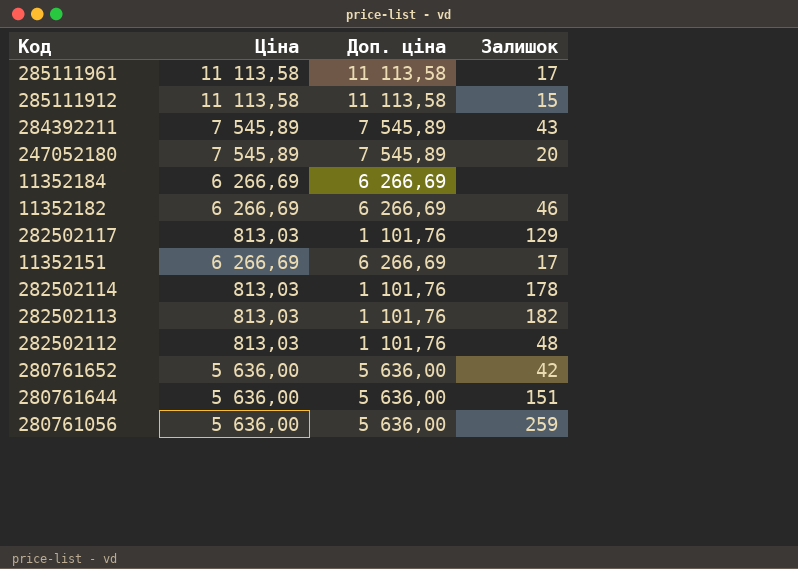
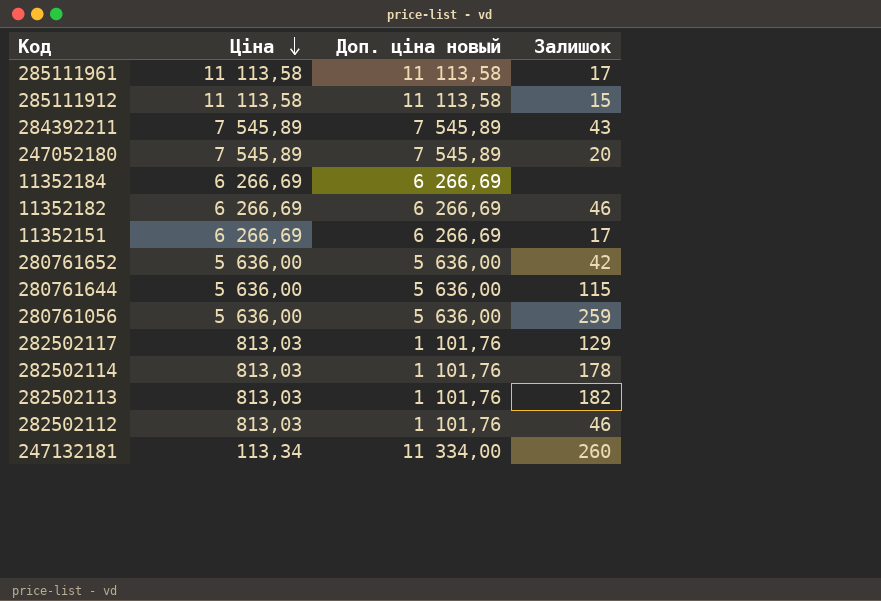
row order: none -> Ціна descending
column name: Доп. ціна -> Доп. ціна новый
280761644 | Залишок: 151 -> 115
282502112 | Залишок: 48 -> 46
row 247132181: none -> 113,34 | 11 334,00 | 260

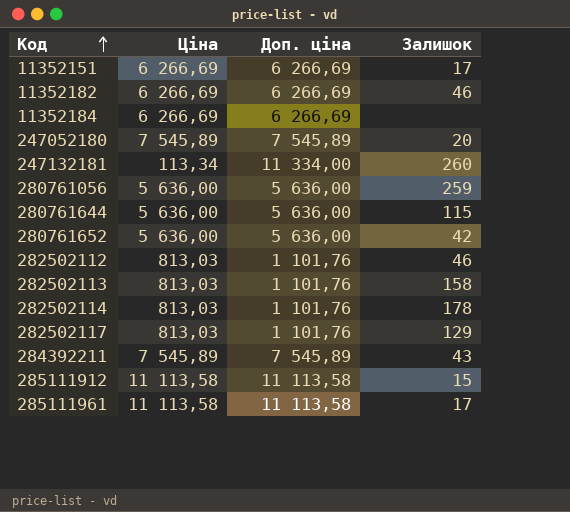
row order: Ціна descending -> Код ascending
column name: Доп. ціна новый -> Доп. ціна
282502113 | Залишок: 182 -> 158

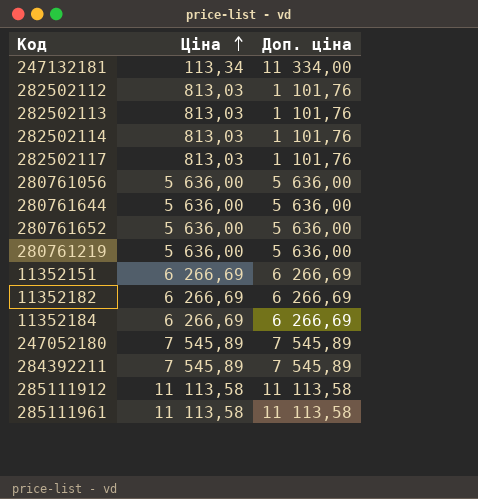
row order: Код ascending -> Ціна ascending
column Залишок | position: 4 -> none
row 280761219: none -> 5 636,00 | 5 636,00

